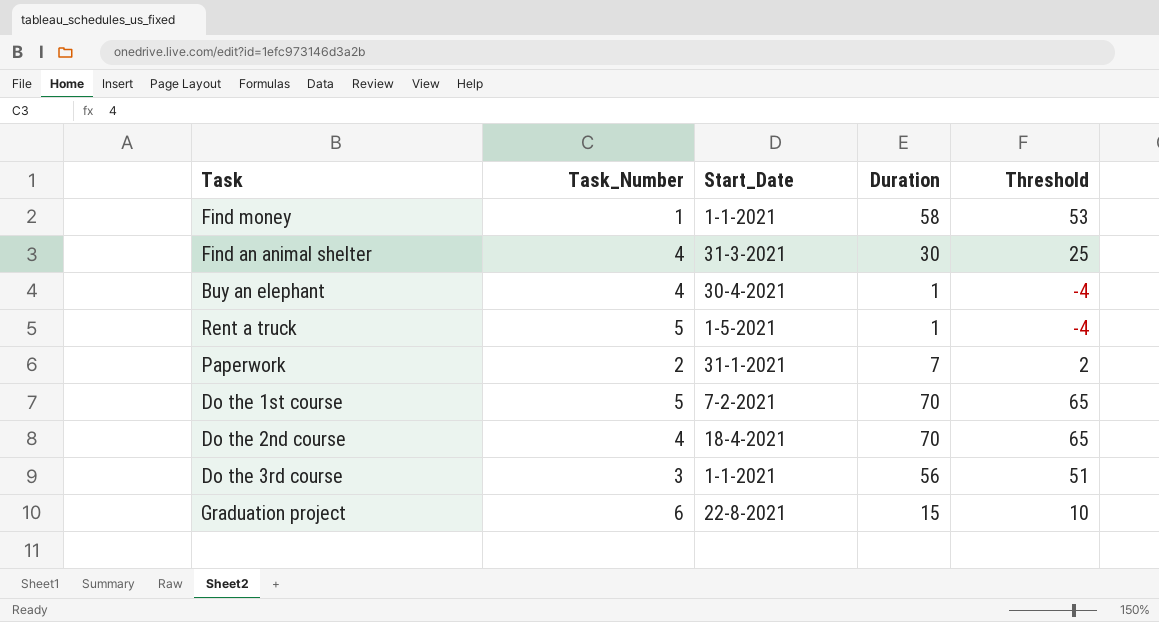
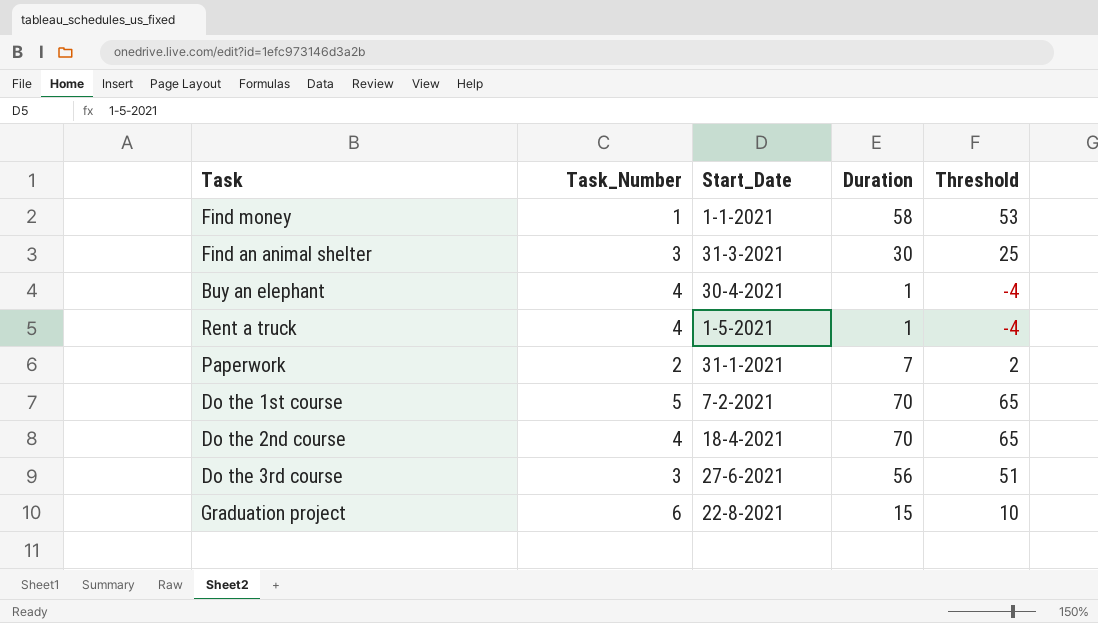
Find an animal shelter | Task_Number: 4 -> 3
Rent a truck | Task_Number: 5 -> 4
Do the 3rd course | Start_Date: 1-1-2021 -> 27-6-2021

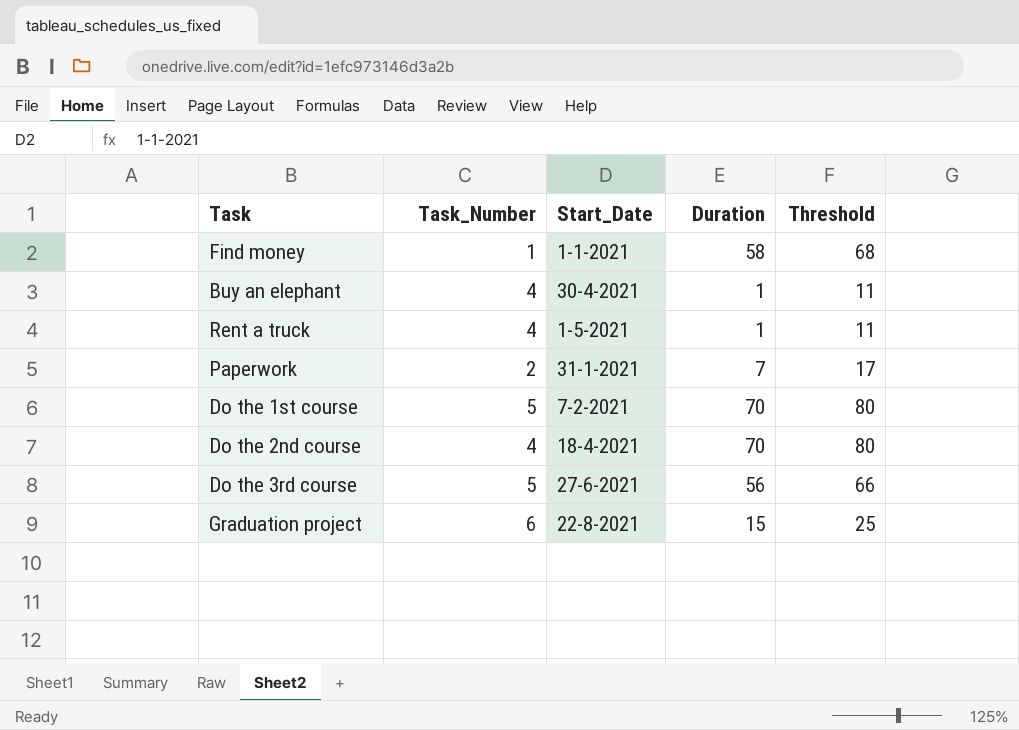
column Threshold | formula: [Duration] - 5 -> [Duration] + 10
row Find an animal shelter: 3 | 31-3-2021 | 30 | 25 -> none
Do the 3rd course | Task_Number: 3 -> 5

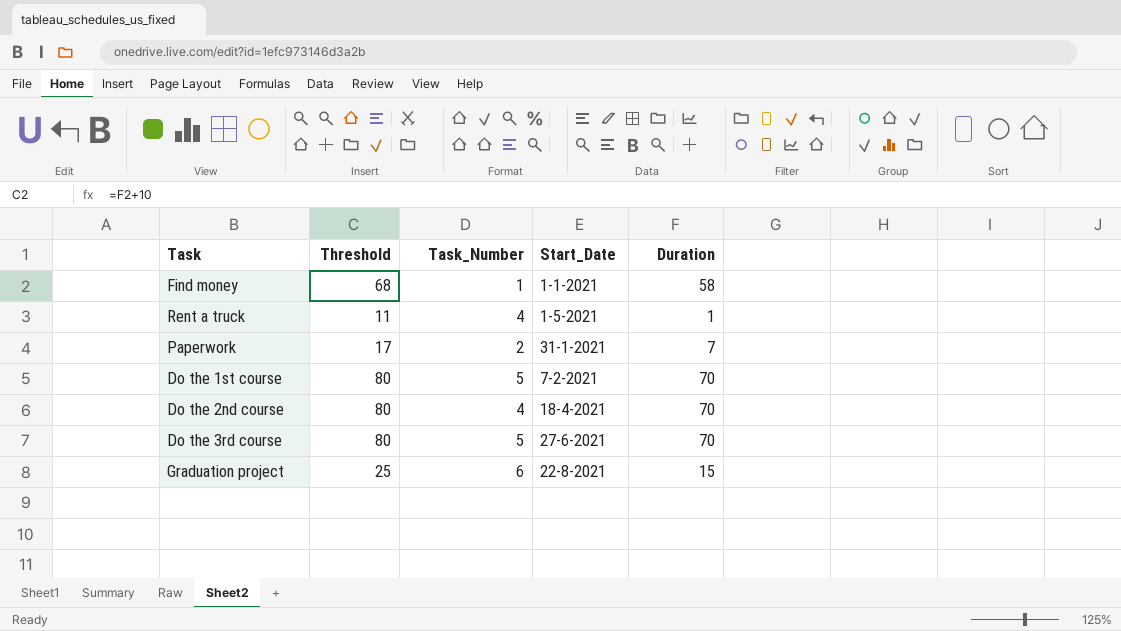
column Threshold | position: 5 -> 2
row Buy an elephant: 4 | 30-4-2021 | 1 | 11 -> none
Do the 3rd course | Threshold: 66 -> 80
Do the 3rd course | Duration: 56 -> 70

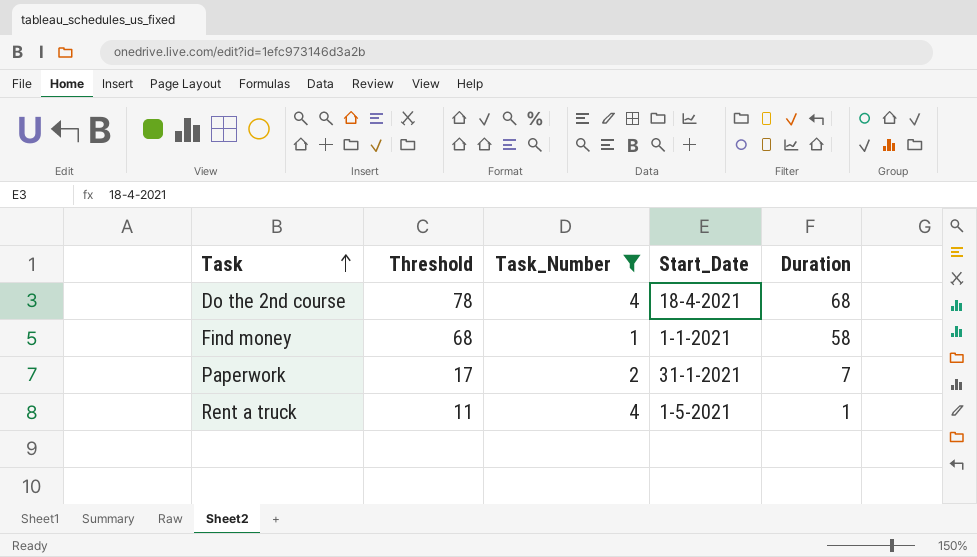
filter: none -> Task_Number <= 4
row order: none -> Task ascending
Do the 2nd course | Threshold: 80 -> 78
Do the 2nd course | Duration: 70 -> 68

